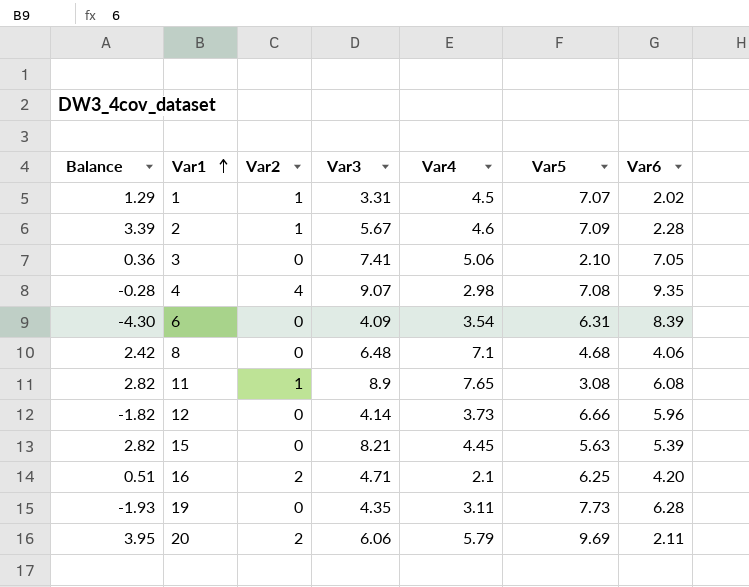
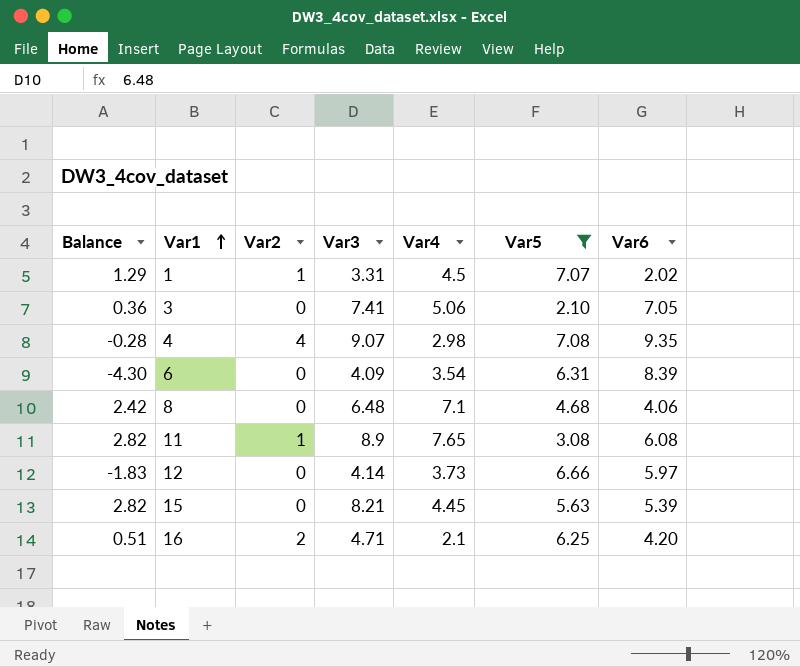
filter: none -> Var5 <= 7.08
12 | Balance: -1.82 -> -1.83
12 | Var6: 5.96 -> 5.97

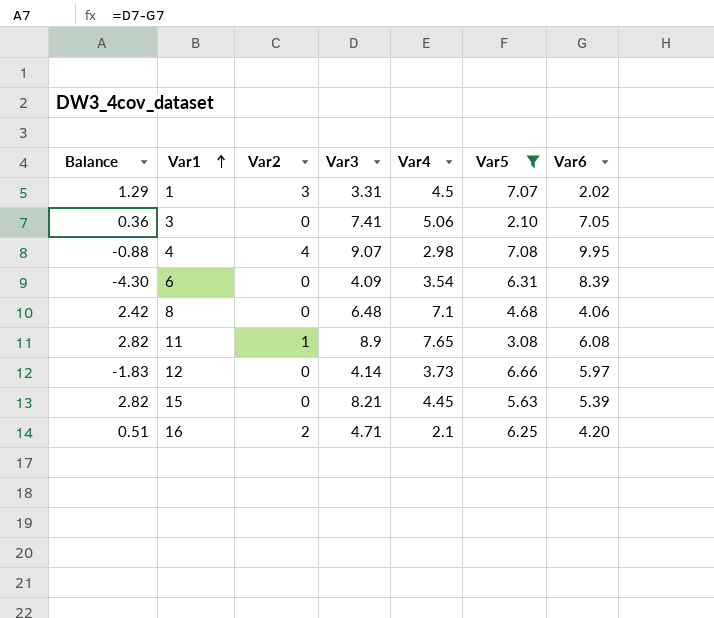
1 | Var2: 1 -> 3
4 | Balance: -0.28 -> -0.88
4 | Var6: 9.35 -> 9.95

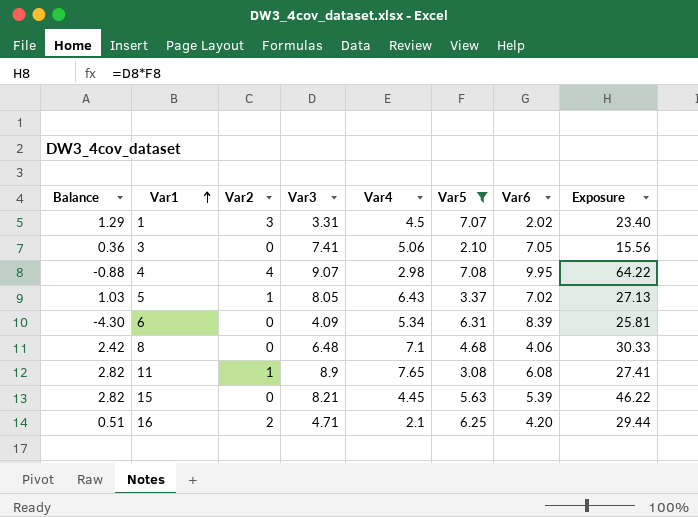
column Exposure | formula: none -> [Var3] * [Var5]
row 12: -1.83 | 0 | 4.14 | 3.73 | 6.66 | 5.97 -> none
row 5: none -> 1.03 | 1 | 8.05 | 6.43 | 3.37 | 7.02 | 27.13
6 | Var4: 3.54 -> 5.34

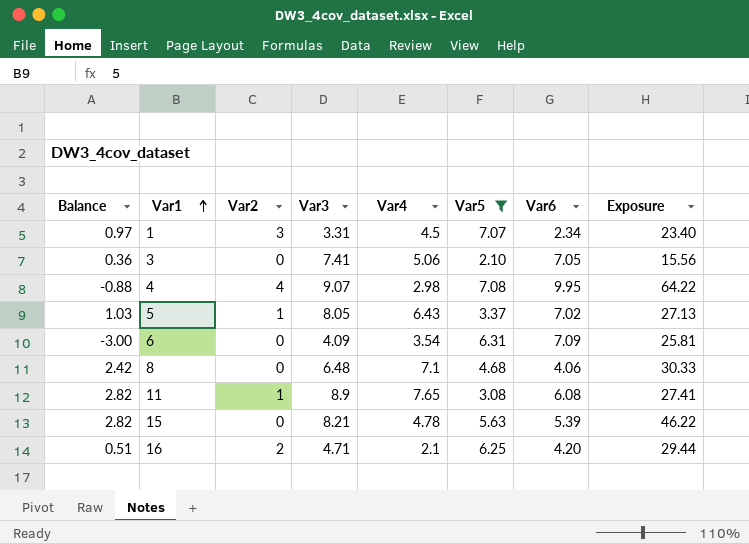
1 | Balance: 1.29 -> 0.97
1 | Var6: 2.02 -> 2.34
6 | Balance: -4.30 -> -3.00
6 | Var4: 5.34 -> 3.54
6 | Var6: 8.39 -> 7.09
15 | Var4: 4.45 -> 4.78

